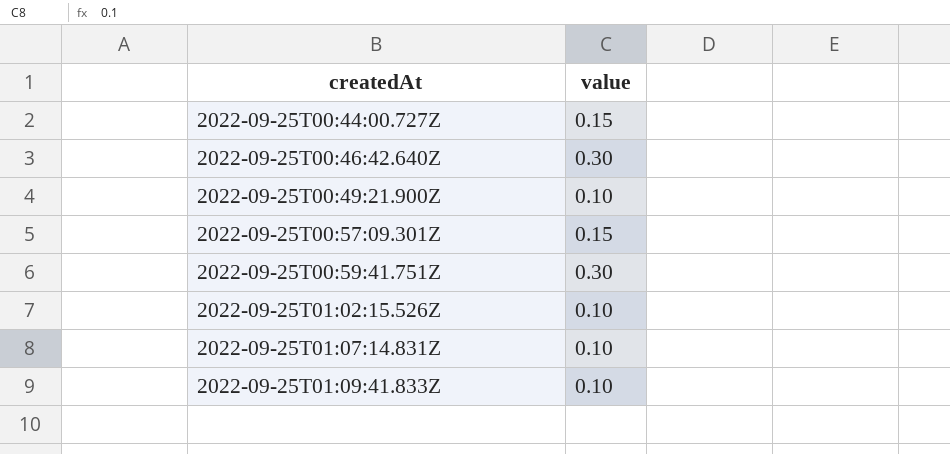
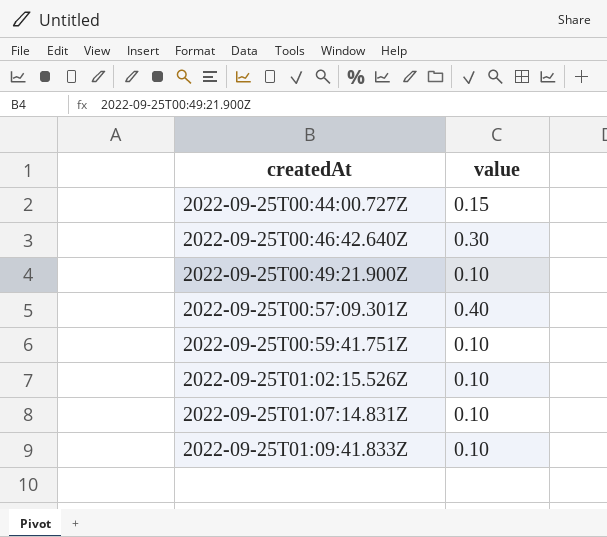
2022-09-25T00:57:09.301Z | value: 0.15 -> 0.40
2022-09-25T00:59:41.751Z | value: 0.30 -> 0.10

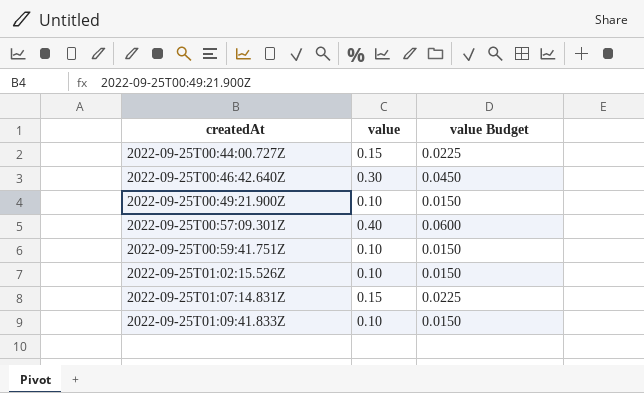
column value Budget | formula: none -> [value] * 0.15
2022-09-25T01:07:14.831Z | value: 0.10 -> 0.15

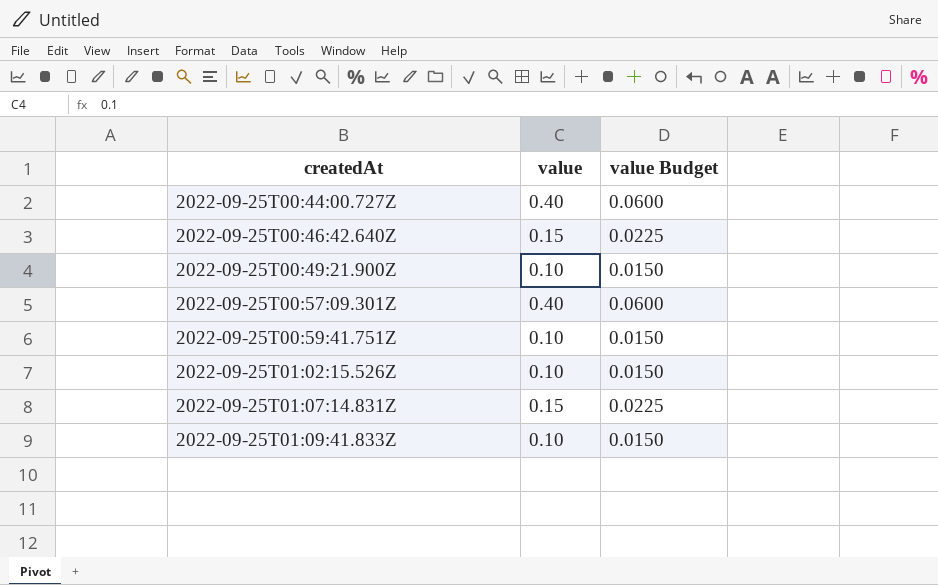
2022-09-25T00:44:00.727Z | value: 0.15 -> 0.40
2022-09-25T00:44:00.727Z | value Budget: 0.0225 -> 0.0600
2022-09-25T00:46:42.640Z | value: 0.30 -> 0.15
2022-09-25T00:46:42.640Z | value Budget: 0.0450 -> 0.0225

